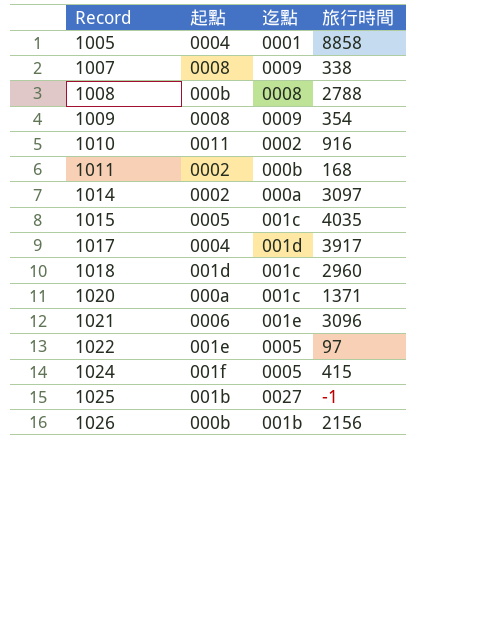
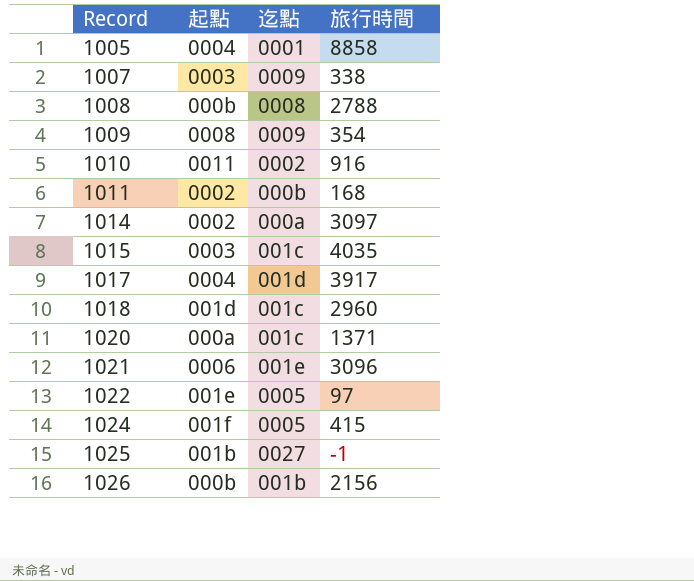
1007 | 起點: 0008 -> 0003
1015 | 起點: 0005 -> 0003

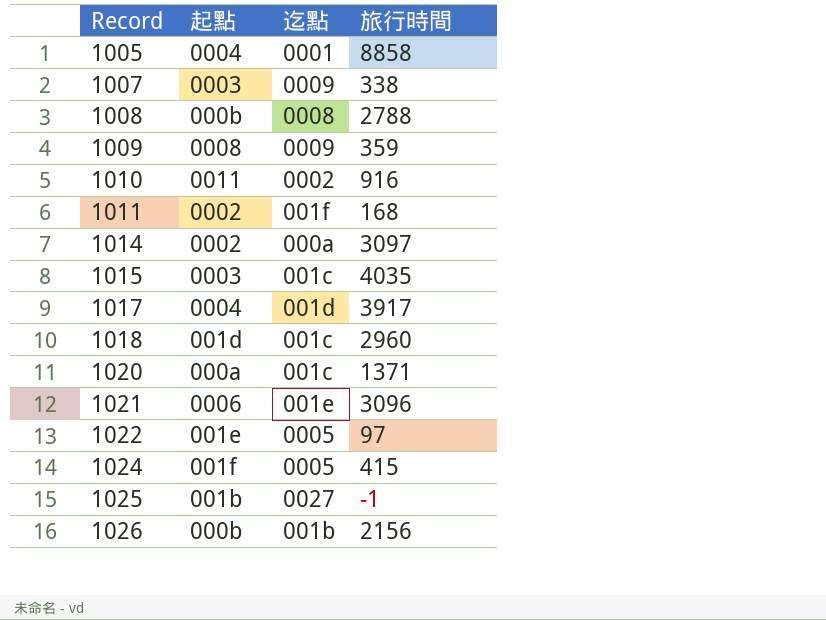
1009 | 旅行時間: 354 -> 359
1011 | 迄點: 000b -> 001f

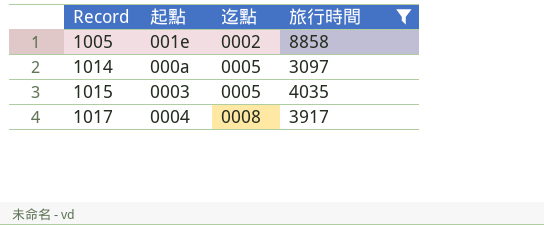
filter: none -> 旅行時間 >= 3097
1005 | 起點: 0004 -> 001e
1005 | 迄點: 0001 -> 0002
1014 | 起點: 0002 -> 000a
1014 | 迄點: 000a -> 0005
1015 | 迄點: 001c -> 0005
1017 | 迄點: 001d -> 0008

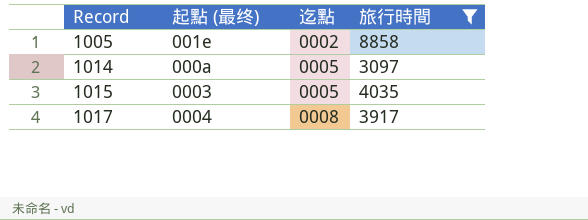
column name: 起點 -> 起點 (最终)

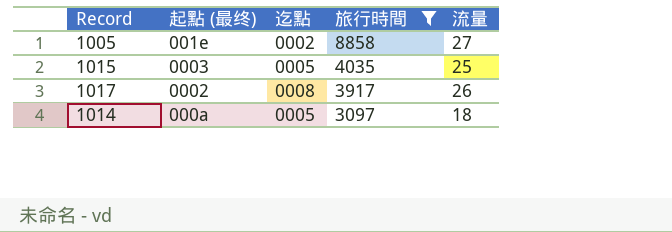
row order: Record ascending -> 旅行時間 descending
column 流量 | position: none -> 5
1017 | 起點 (最终): 0004 -> 0002

